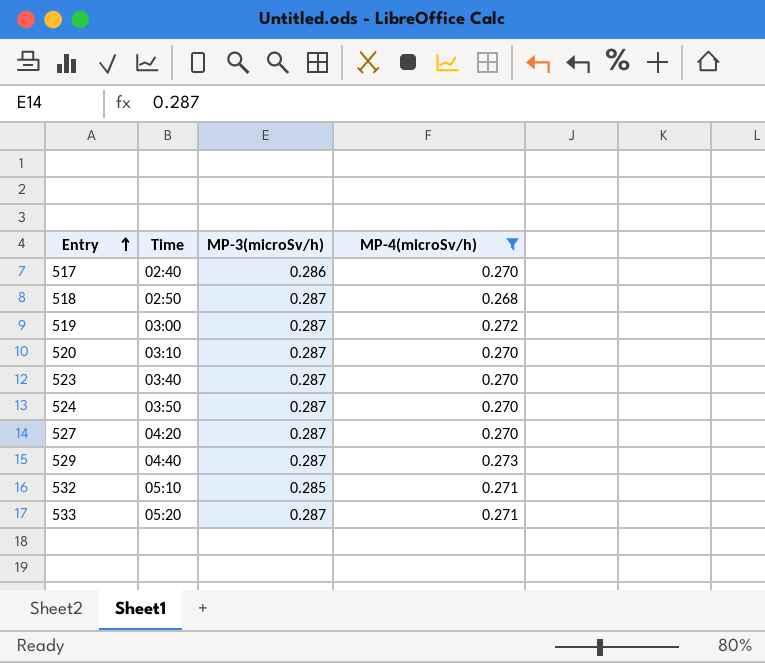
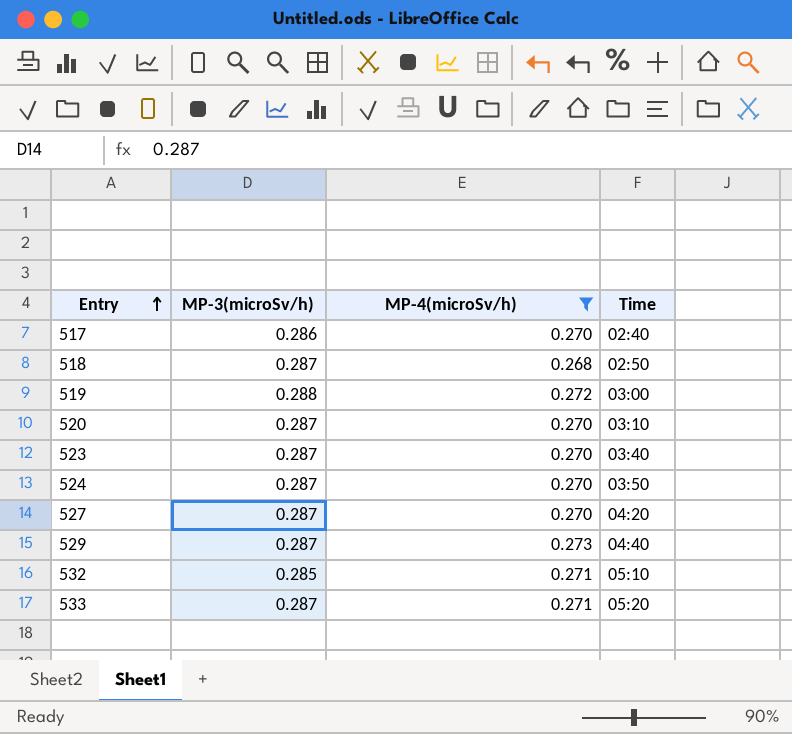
column Time | position: 2 -> 4
519 | MP-3(microSv/h): 0.287 -> 0.288

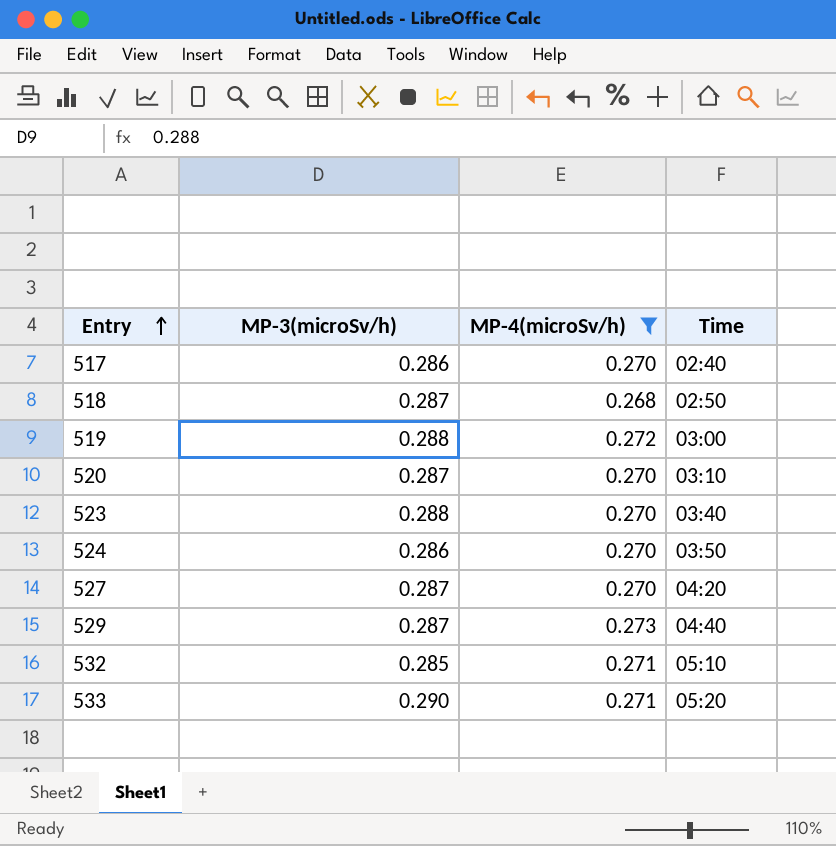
523 | MP-3(microSv/h): 0.287 -> 0.288
524 | MP-3(microSv/h): 0.287 -> 0.286
533 | MP-3(microSv/h): 0.287 -> 0.290

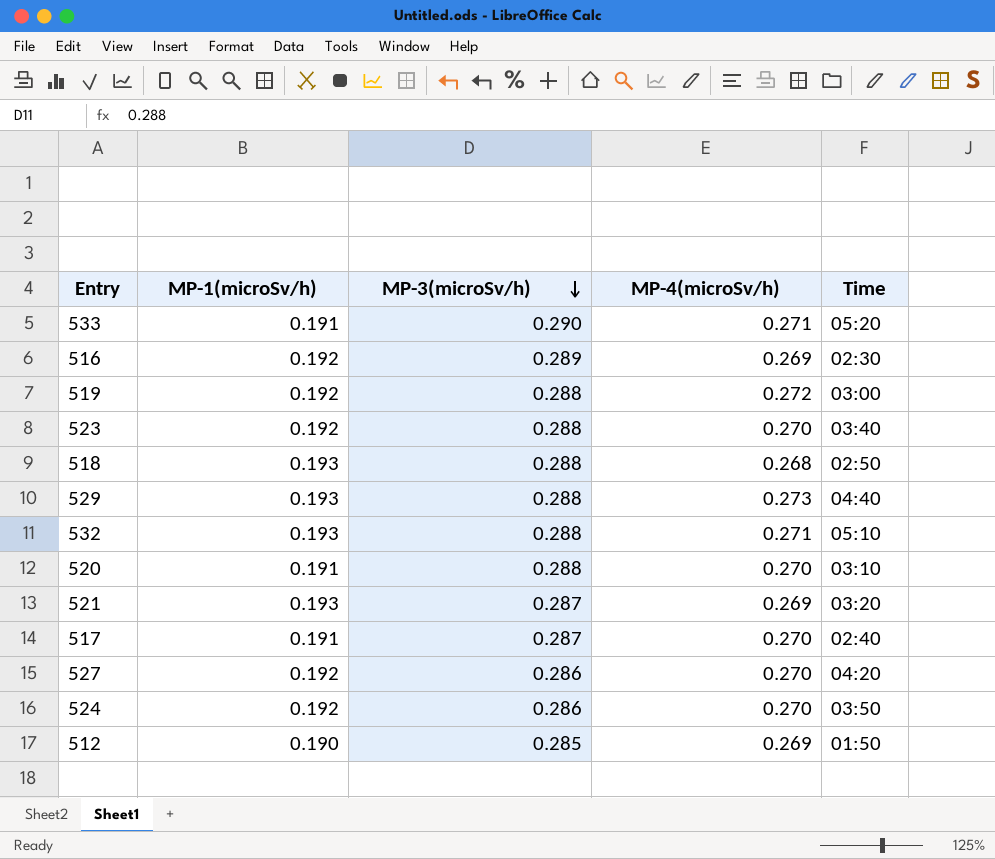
filter: MP-4(microSv/h) != 0.269 -> none
row order: Entry ascending -> MP-3(microSv/h) descending
column MP-1(microSv/h) | position: none -> 2
518 | MP-3(microSv/h): 0.287 -> 0.288
529 | MP-3(microSv/h): 0.287 -> 0.288
532 | MP-3(microSv/h): 0.285 -> 0.288
520 | MP-3(microSv/h): 0.287 -> 0.288
517 | MP-3(microSv/h): 0.286 -> 0.287
527 | MP-3(microSv/h): 0.287 -> 0.286

